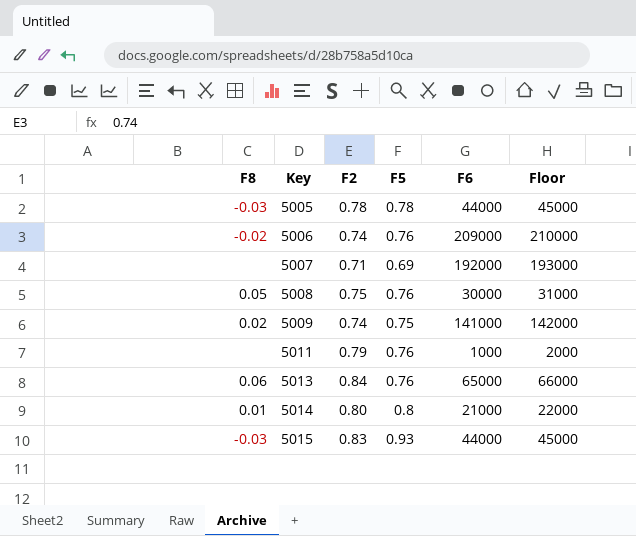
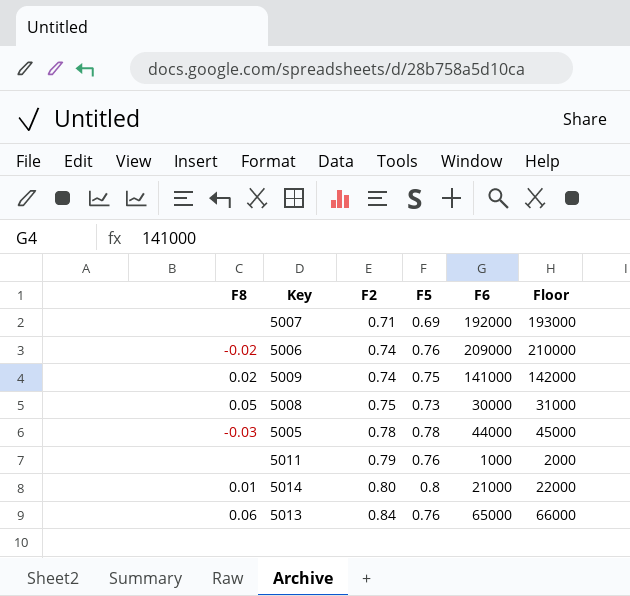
row order: Key ascending -> F2 ascending
row 5015: -0.03 | 0.83 | 0.93 | 44000 | 45000 -> none
5008 | F5: 0.76 -> 0.73

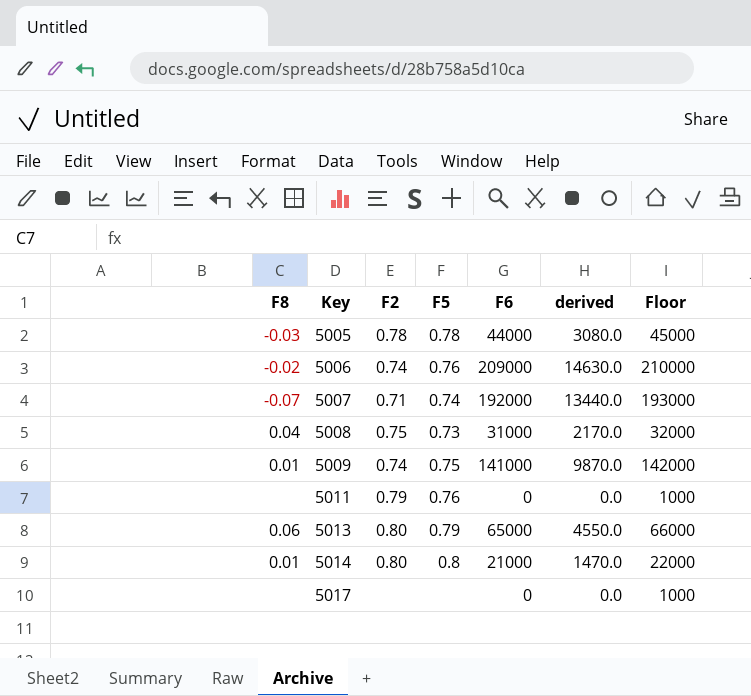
row order: F2 ascending -> Key ascending
column derived | formula: none -> [F6] * 0.07
5007 | F8: none -> -0.07
5007 | F5: 0.69 -> 0.74
5008 | F8: 0.05 -> 0.04
5008 | F6: 30000 -> 31000
5008 | Floor: 31000 -> 32000
5009 | F8: 0.02 -> 0.01
5011 | F6: 1000 -> 0
5011 | Floor: 2000 -> 1000
5013 | F2: 0.84 -> 0.80
5013 | F5: 0.76 -> 0.79
row 5017: none -> none | none | none | 0 | 0.0 | 1000

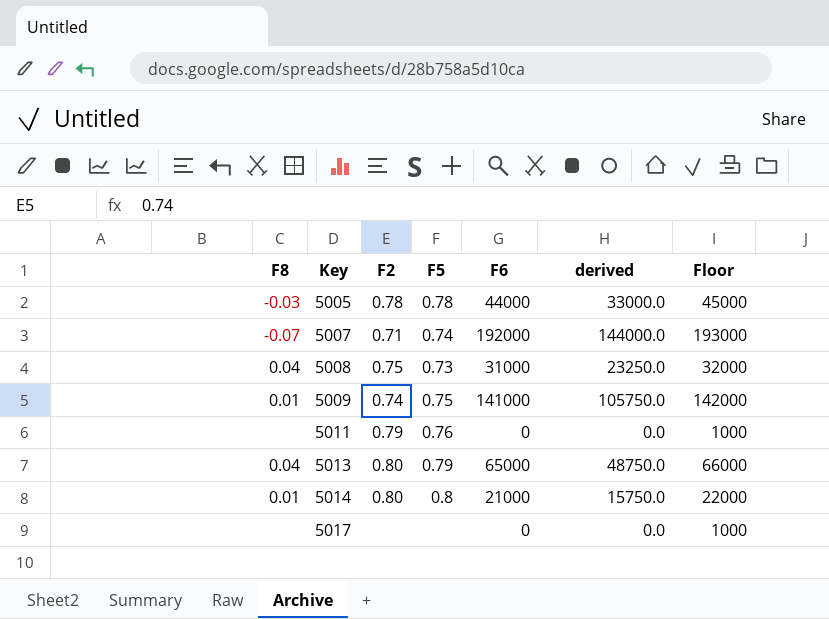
column derived | formula: [F6] * 0.07 -> [F6] * 0.75
row 5006: -0.02 | 0.74 | 0.76 | 209000 | 14630.0 | 210000 -> none
5013 | F8: 0.06 -> 0.04

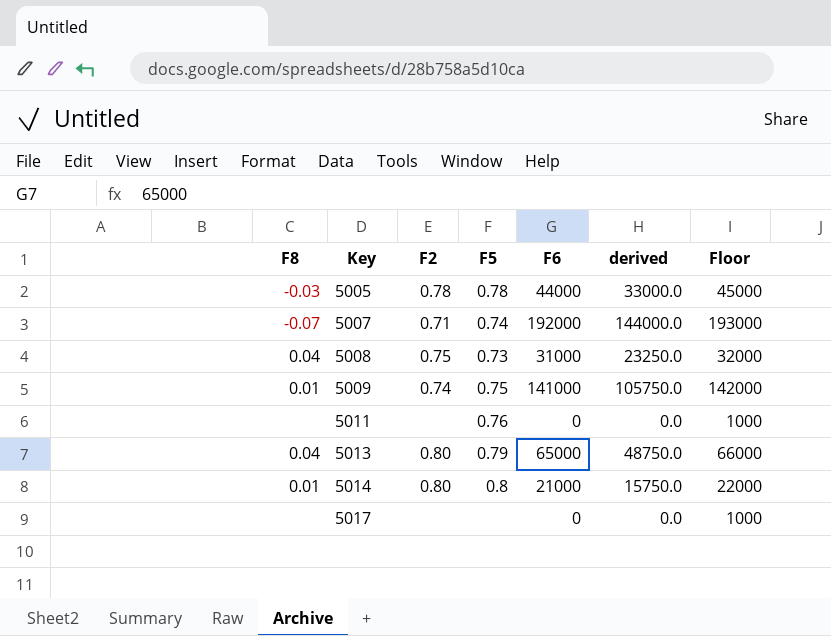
5011 | F2: 0.79 -> none

